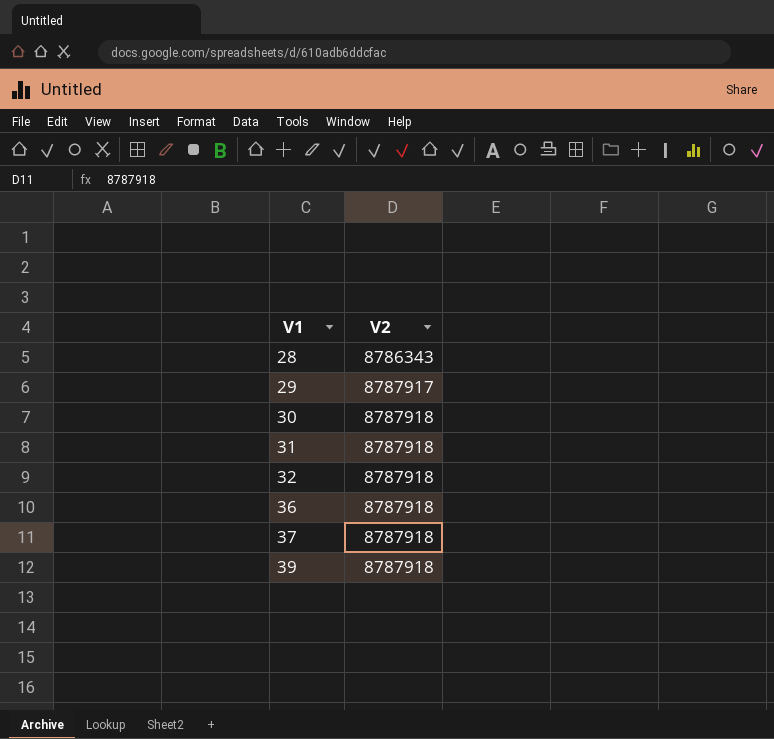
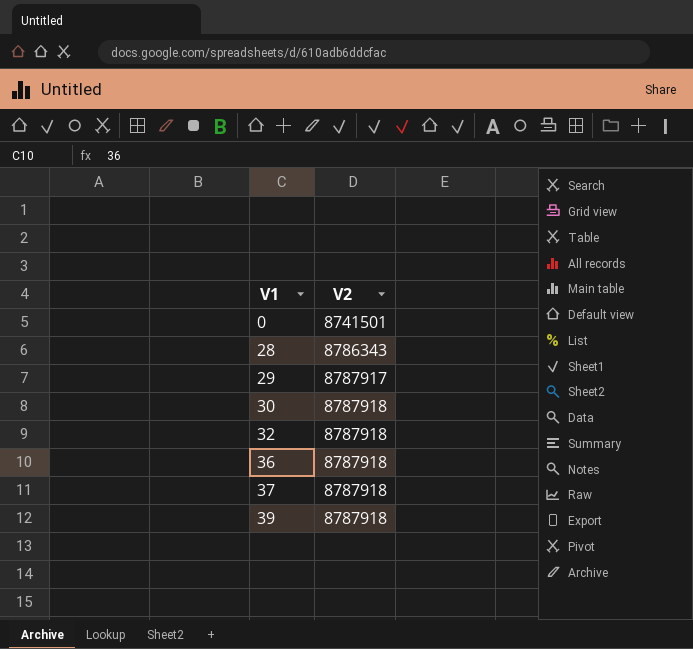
row 31: 8787918 -> none
row 0: none -> 8741501

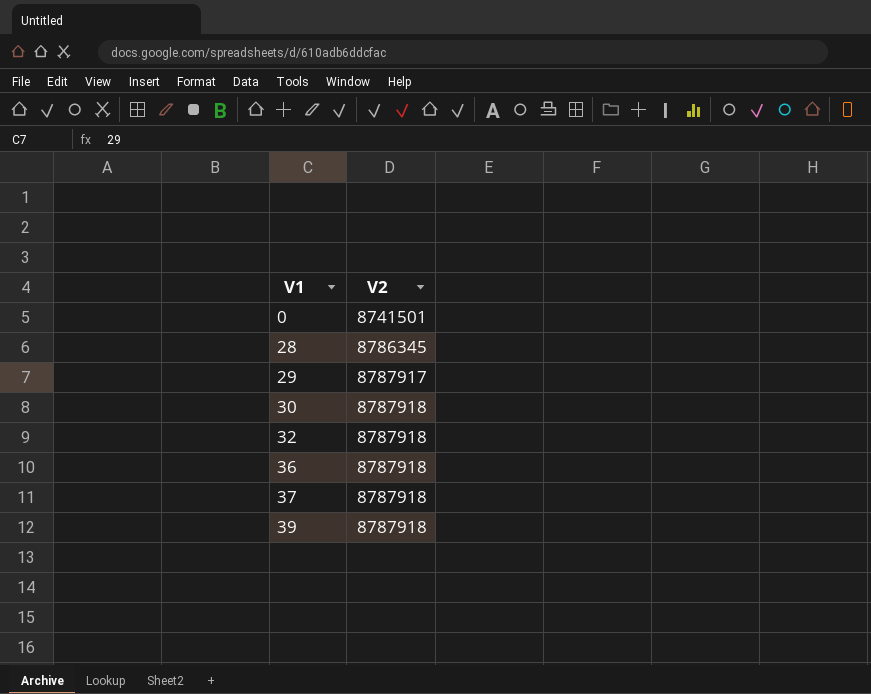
28 | V2: 8786343 -> 8786345

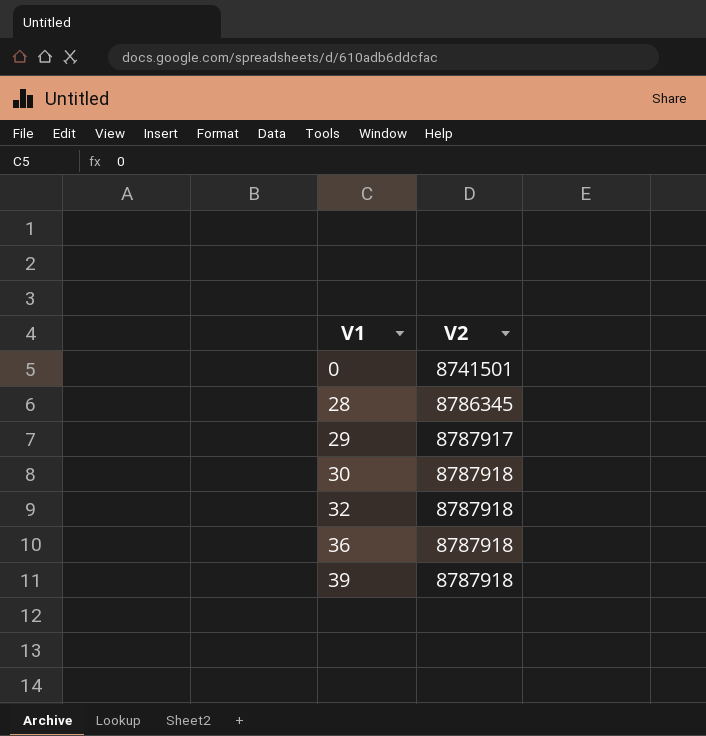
row 37: 8787918 -> none

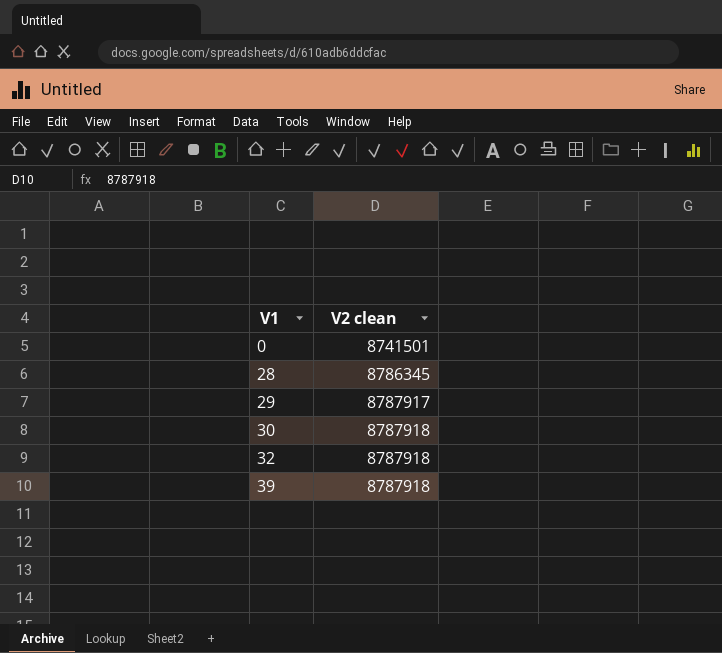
column name: V2 -> V2 clean
row 36: 8787918 -> none

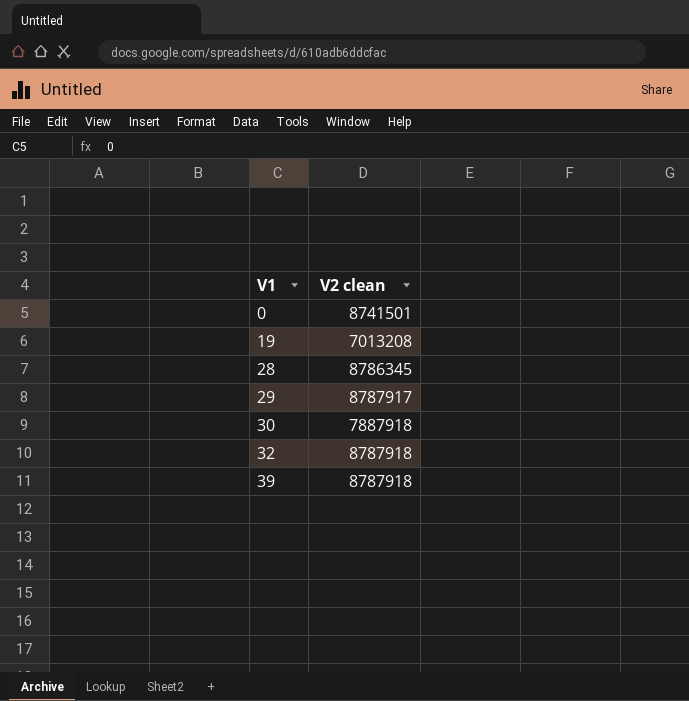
row 19: none -> 7013208
30 | V2 clean: 8787918 -> 7887918

